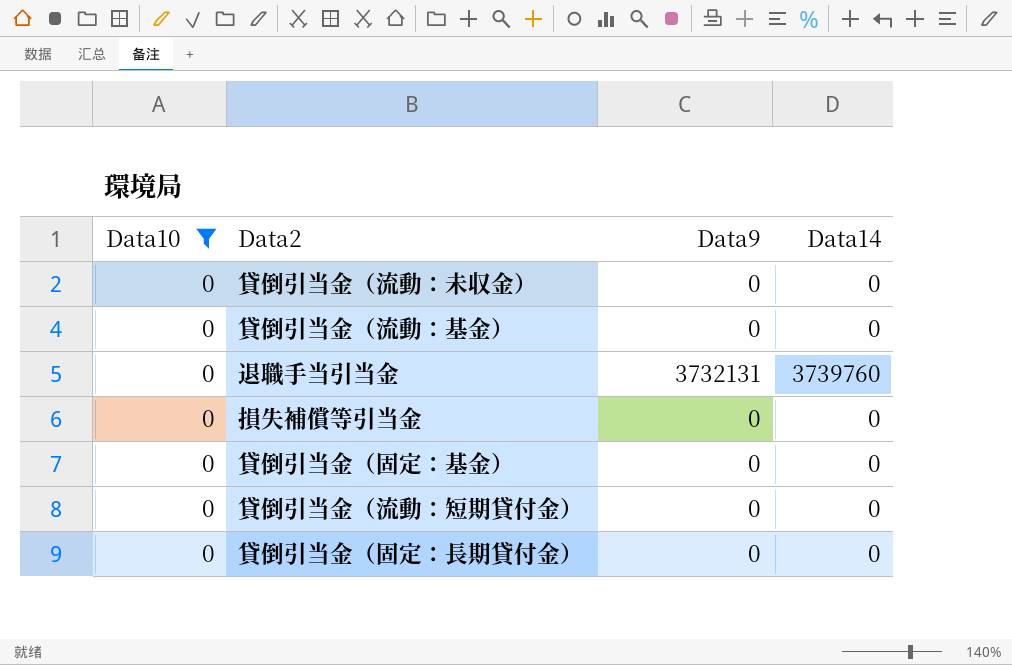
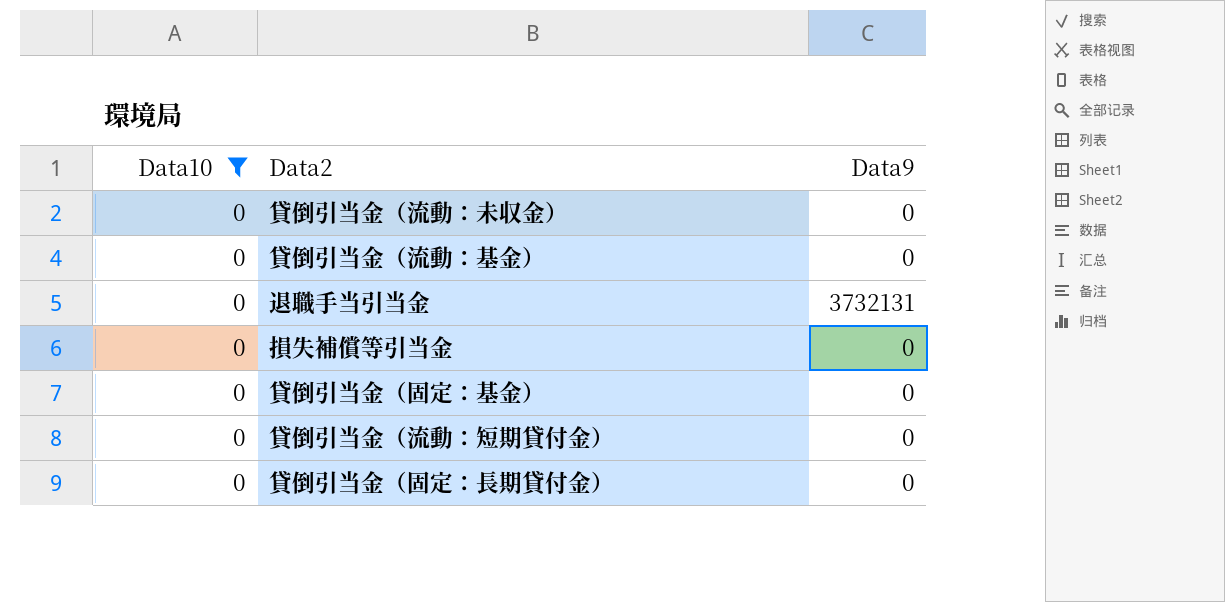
column Data14 | position: 4 -> none

